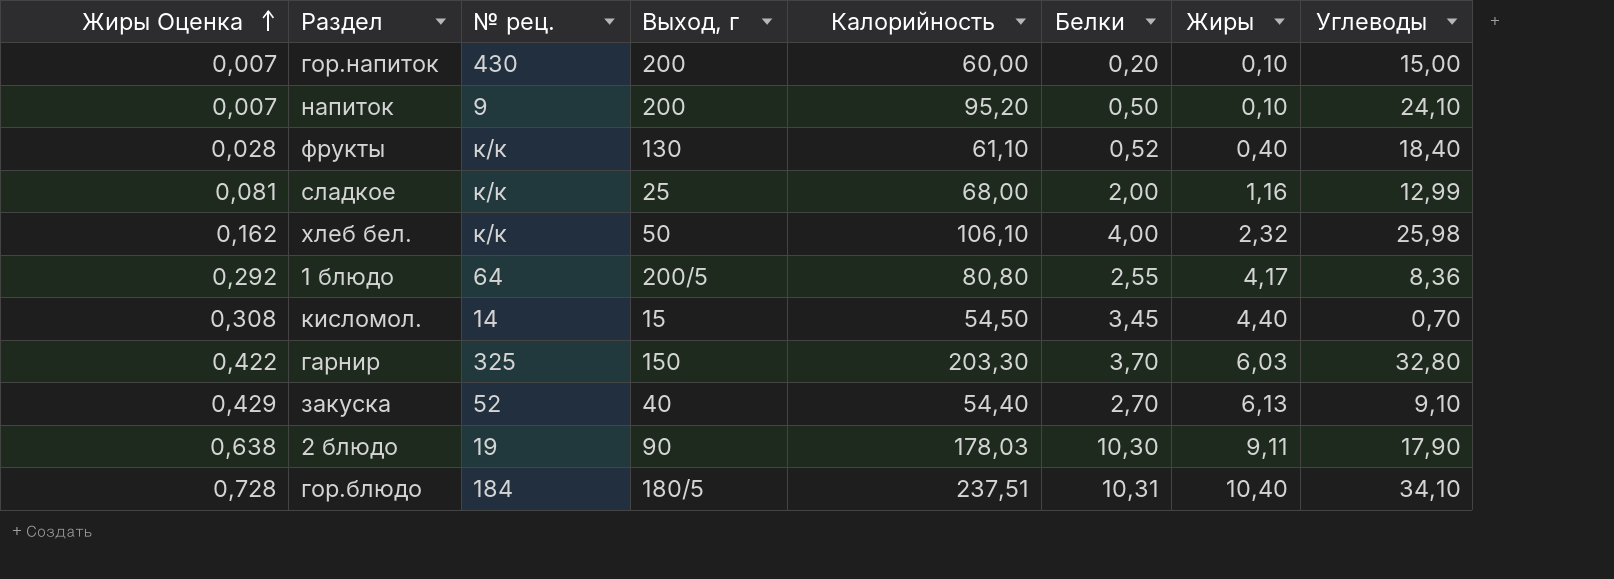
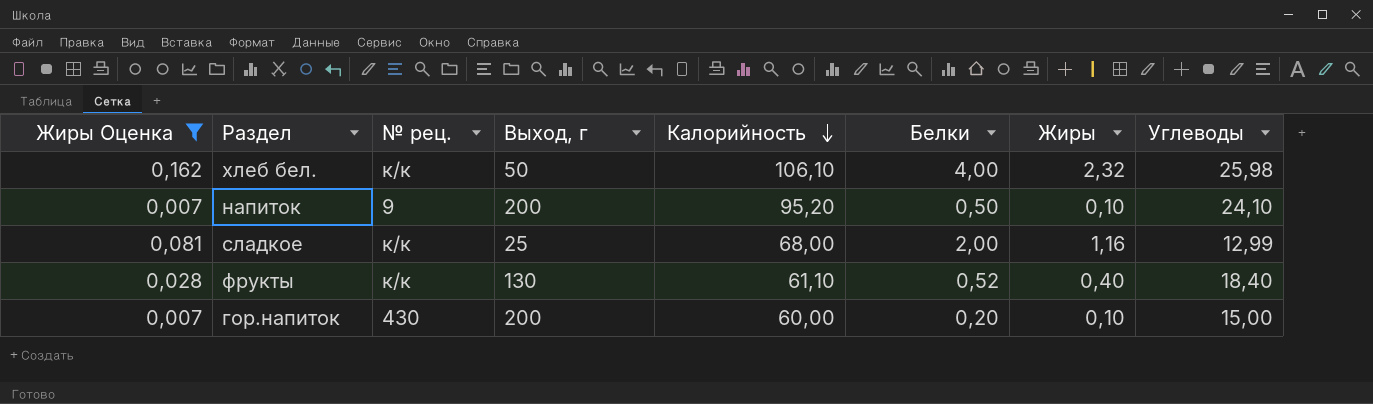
filter: none -> Жиры Оценка <= 0,162
row order: Жиры Оценка ascending -> Калорийность descending

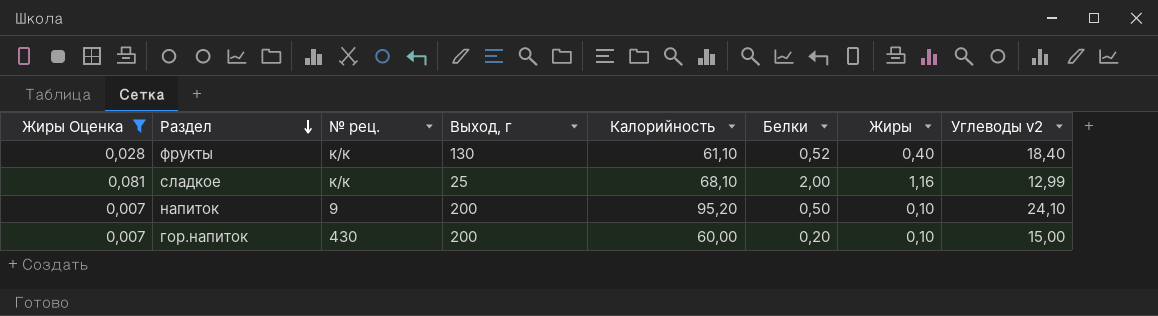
row order: Калорийность descending -> Раздел descending
column name: Углеводы -> Углеводы v2
row хлеб бел.: 0,162 | к/к | 50 | 106,10 | 4,00 | 2,32 | 25,98 -> none
сладкое | Калорийность: 68,00 -> 68,10

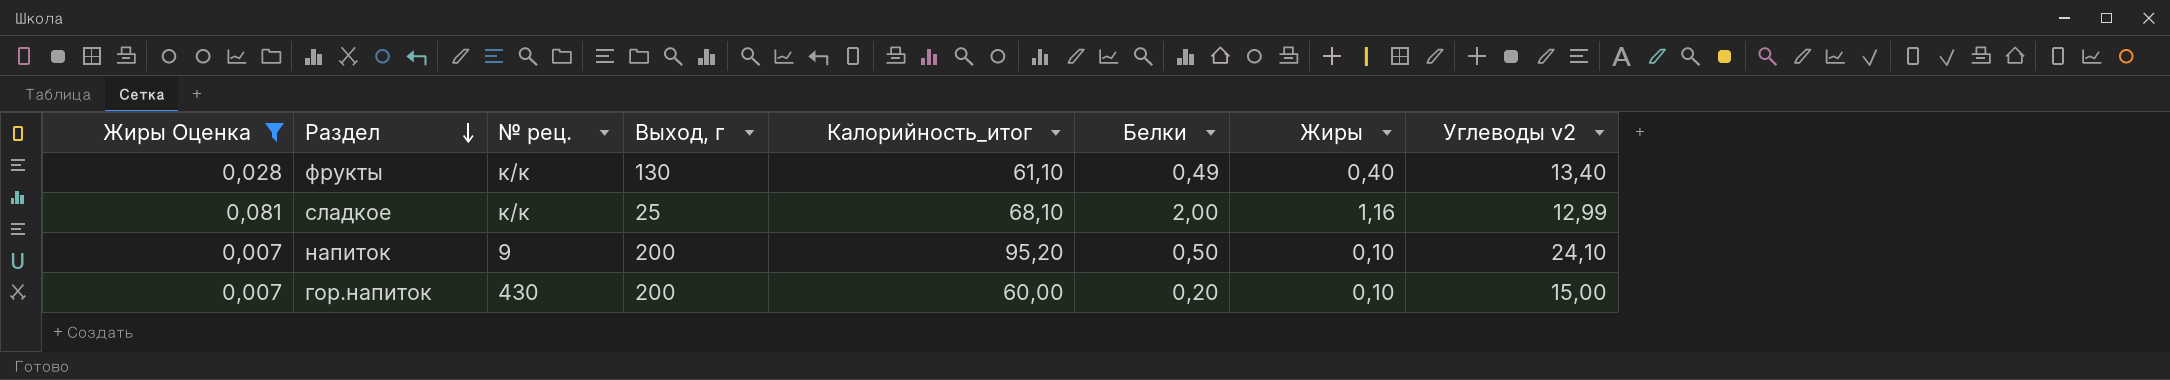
column name: Калорийность -> Калорийность_итог
фрукты | Белки: 0,52 -> 0,49
фрукты | Углеводы v2: 18,40 -> 13,40

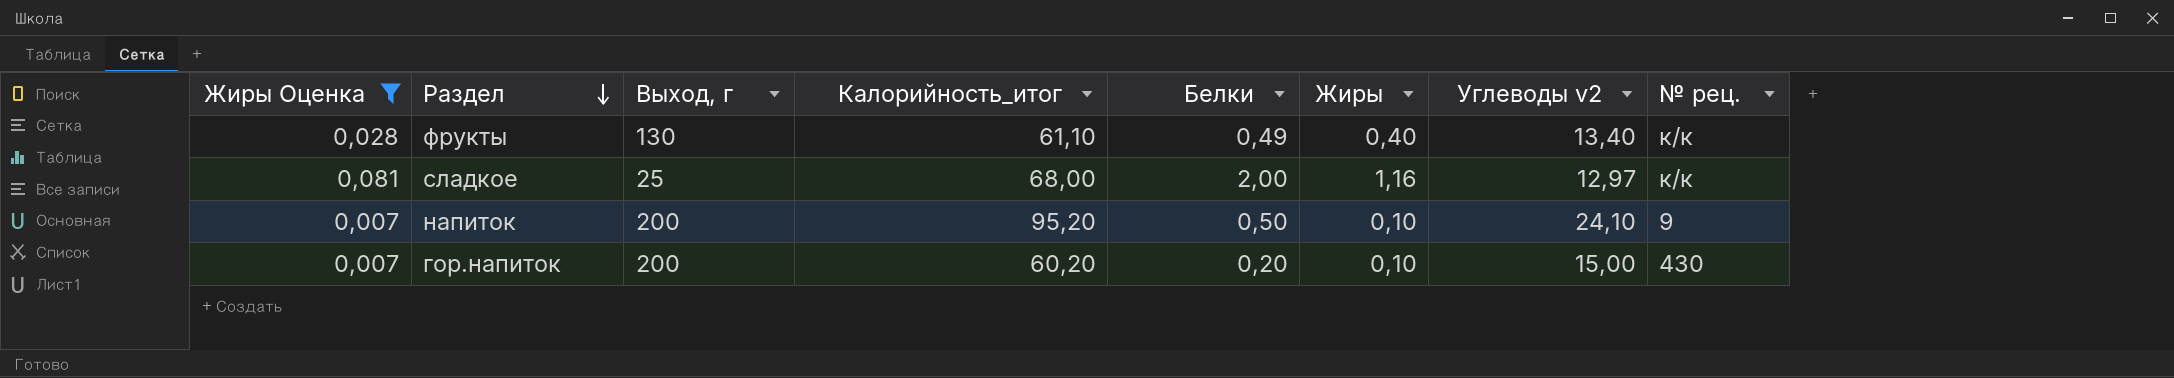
column № рец. | position: 3 -> 8
сладкое | Калорийность_итог: 68,10 -> 68,00
сладкое | Углеводы v2: 12,99 -> 12,97
гор.напиток | Калорийность_итог: 60,00 -> 60,20

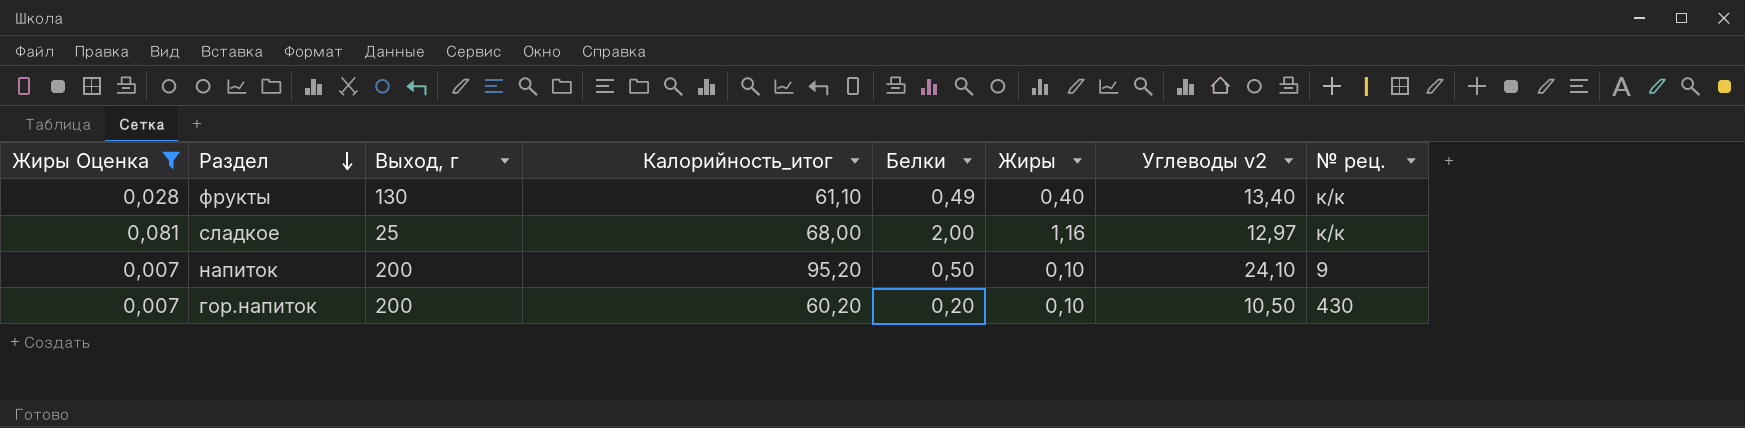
гор.напиток | Углеводы v2: 15,00 -> 10,50

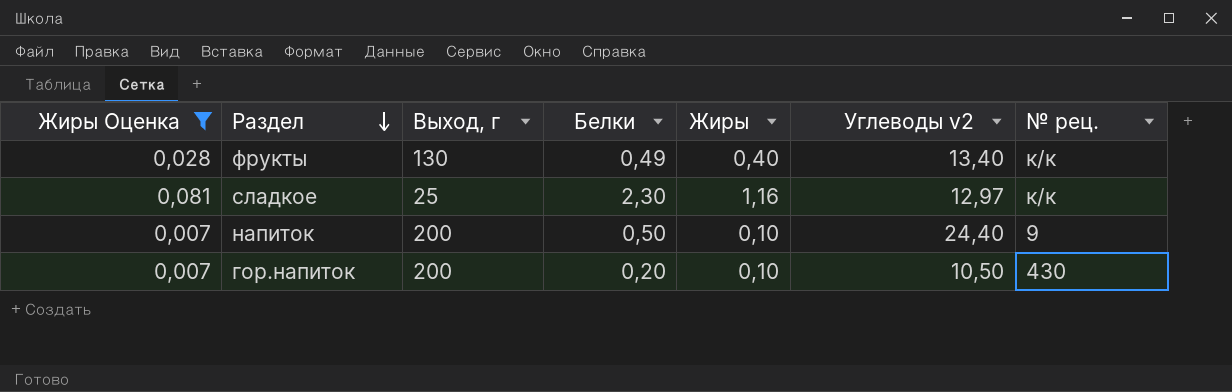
column Калорийность_итог | position: 4 -> none
сладкое | Белки: 2,00 -> 2,30
напиток | Углеводы v2: 24,10 -> 24,40

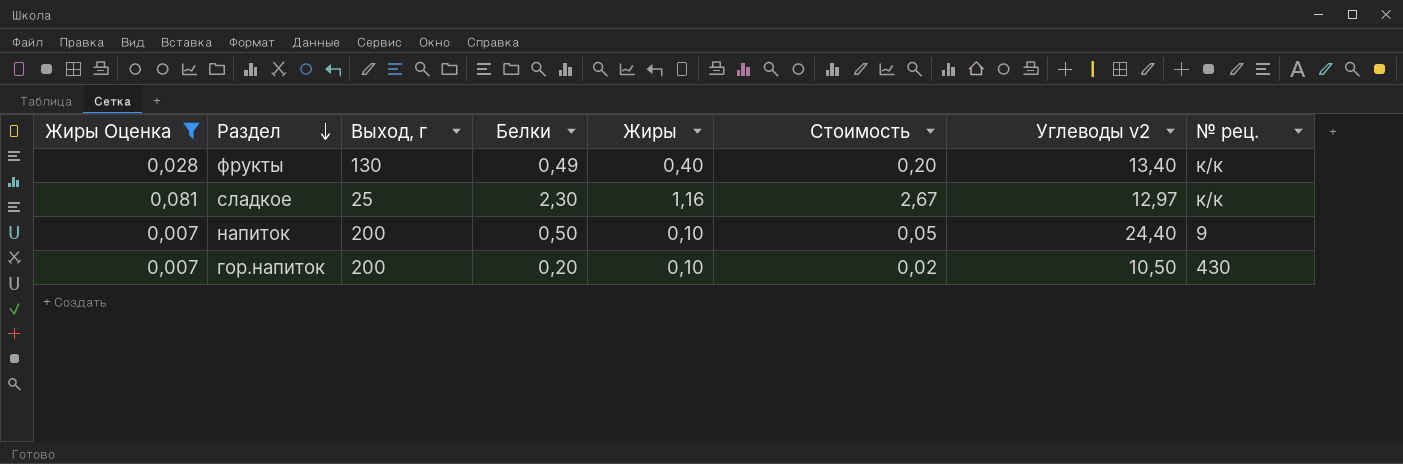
column Стоимость | formula: none -> [Белки] * [Жиры]

